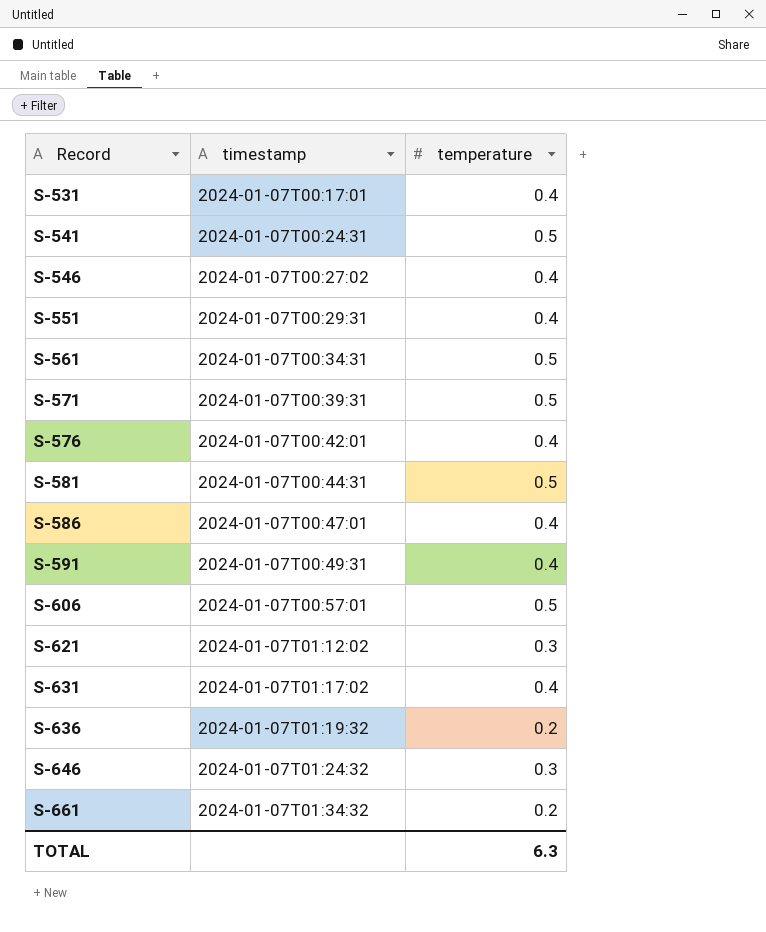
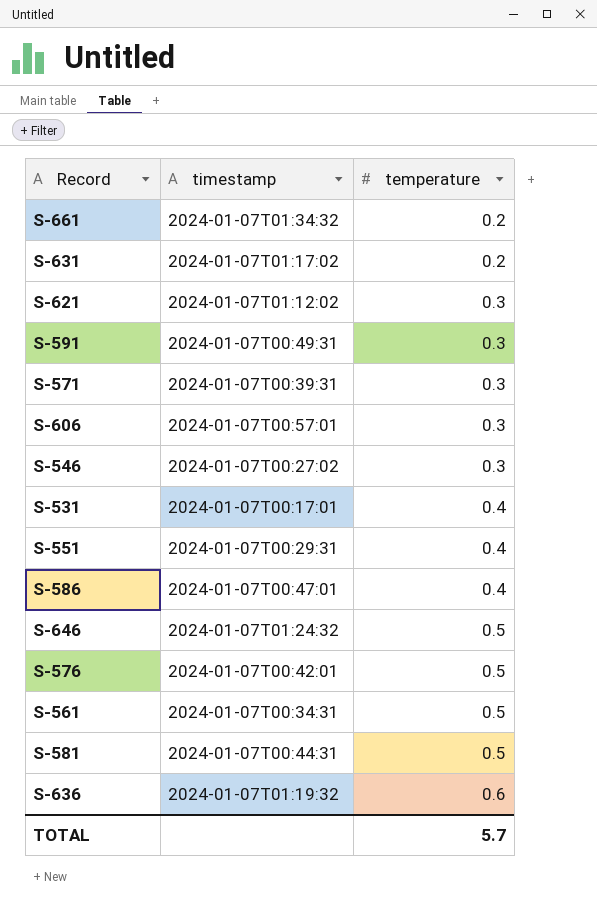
row order: Record ascending -> temperature ascending
row S-541: 2024-01-07T00:24:31 | 0.5 -> none
S-631 | temperature: 0.4 -> 0.2
S-591 | temperature: 0.4 -> 0.3
S-571 | temperature: 0.5 -> 0.3
S-606 | temperature: 0.5 -> 0.3
S-546 | temperature: 0.4 -> 0.3
S-646 | temperature: 0.3 -> 0.5
S-576 | temperature: 0.4 -> 0.5
S-636 | temperature: 0.2 -> 0.6
TOTAL | temperature: 6.3 -> 5.7

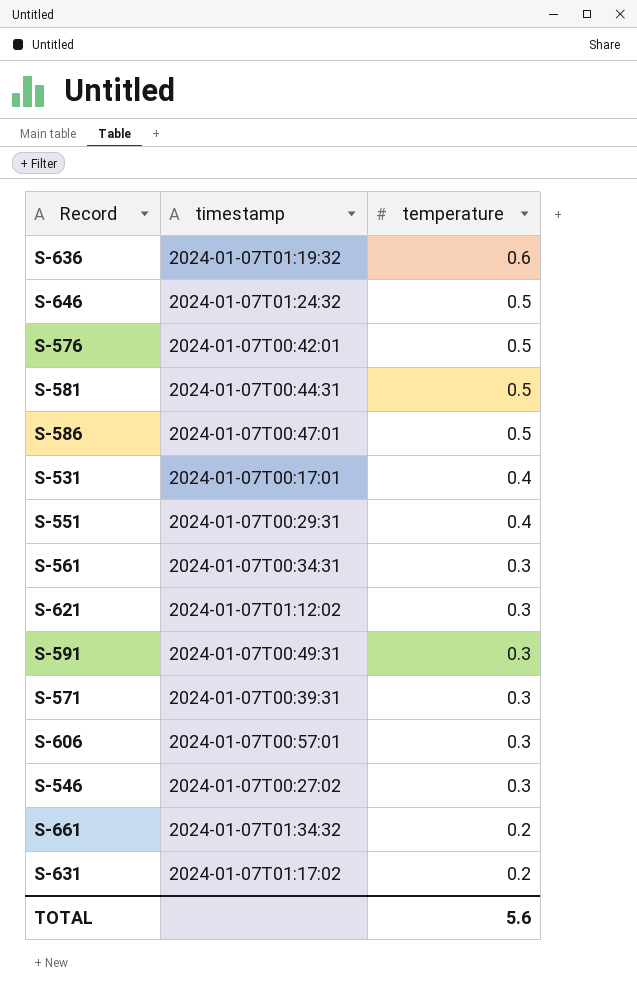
row order: temperature ascending -> temperature descending
S-586 | temperature: 0.4 -> 0.5
S-561 | temperature: 0.5 -> 0.3
TOTAL | temperature: 5.7 -> 5.6

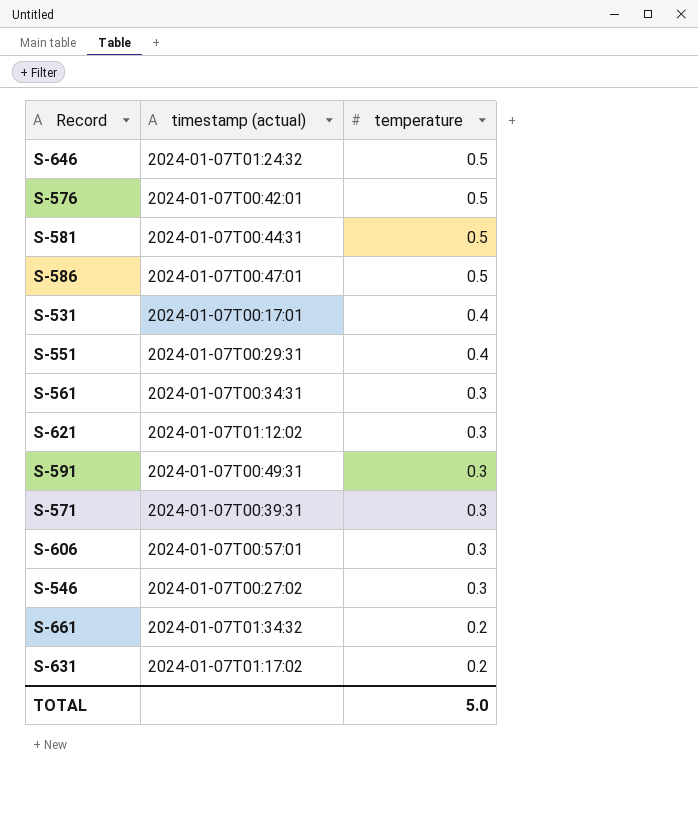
column name: timestamp -> timestamp (actual)
row S-636: 2024-01-07T01:19:32 | 0.6 -> none
TOTAL | temperature: 5.6 -> 5.0

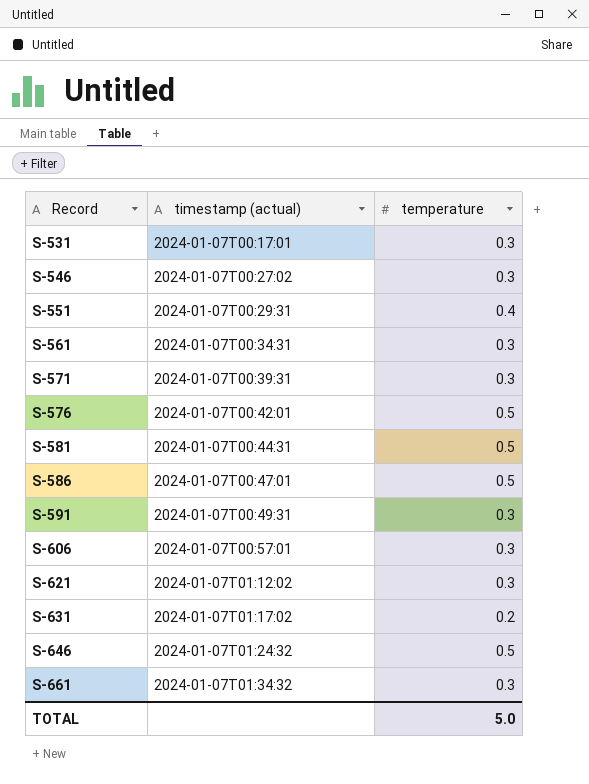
row order: temperature descending -> Record ascending
S-531 | temperature: 0.4 -> 0.3
S-661 | temperature: 0.2 -> 0.3

